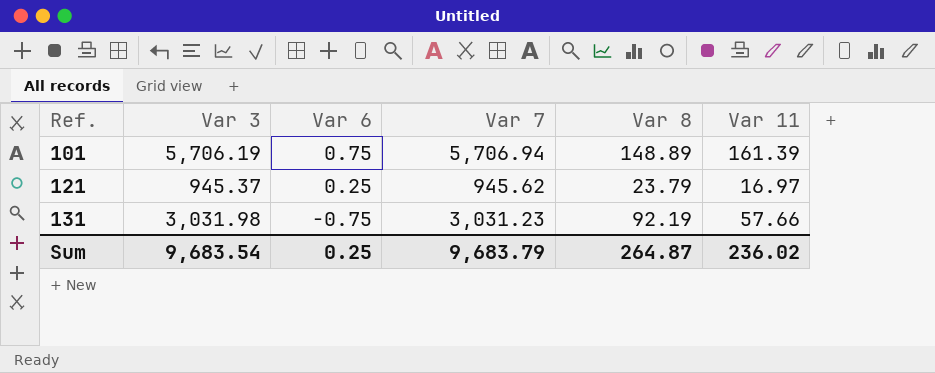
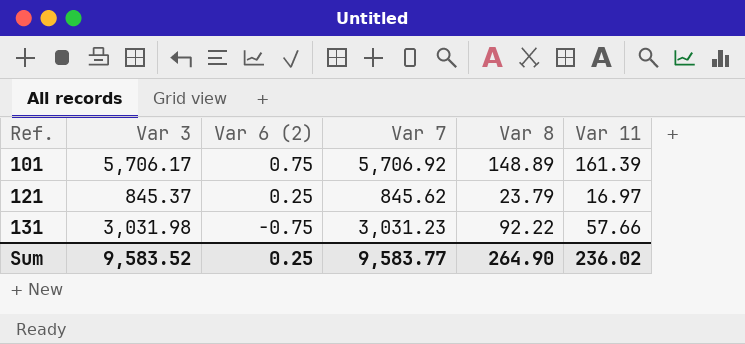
column name: Var 6 -> Var 6 (2)
101 | Var 3: 5,706.19 -> 5,706.17
101 | Var 7: 5,706.94 -> 5,706.92
121 | Var 3: 945.37 -> 845.37
121 | Var 7: 945.62 -> 845.62
131 | Var 8: 92.19 -> 92.22
Sum | Var 3: 9,683.54 -> 9,583.52
Sum | Var 7: 9,683.79 -> 9,583.77
Sum | Var 8: 264.87 -> 264.90

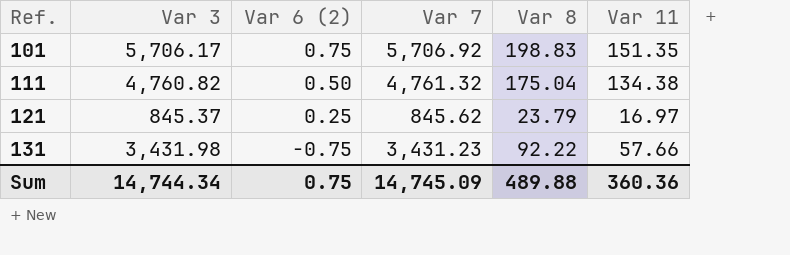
101 | Var 8: 148.89 -> 198.83
101 | Var 11: 161.39 -> 151.35
row 111: none -> 4,760.82 | 0.50 | 4,761.32 | 175.04 | 134.38
131 | Var 3: 3,031.98 -> 3,431.98
131 | Var 7: 3,031.23 -> 3,431.23
Sum | Var 3: 9,583.52 -> 14,744.34
Sum | Var 6 (2): 0.25 -> 0.75
Sum | Var 7: 9,583.77 -> 14,745.09
Sum | Var 8: 264.90 -> 489.88
Sum | Var 11: 236.02 -> 360.36

